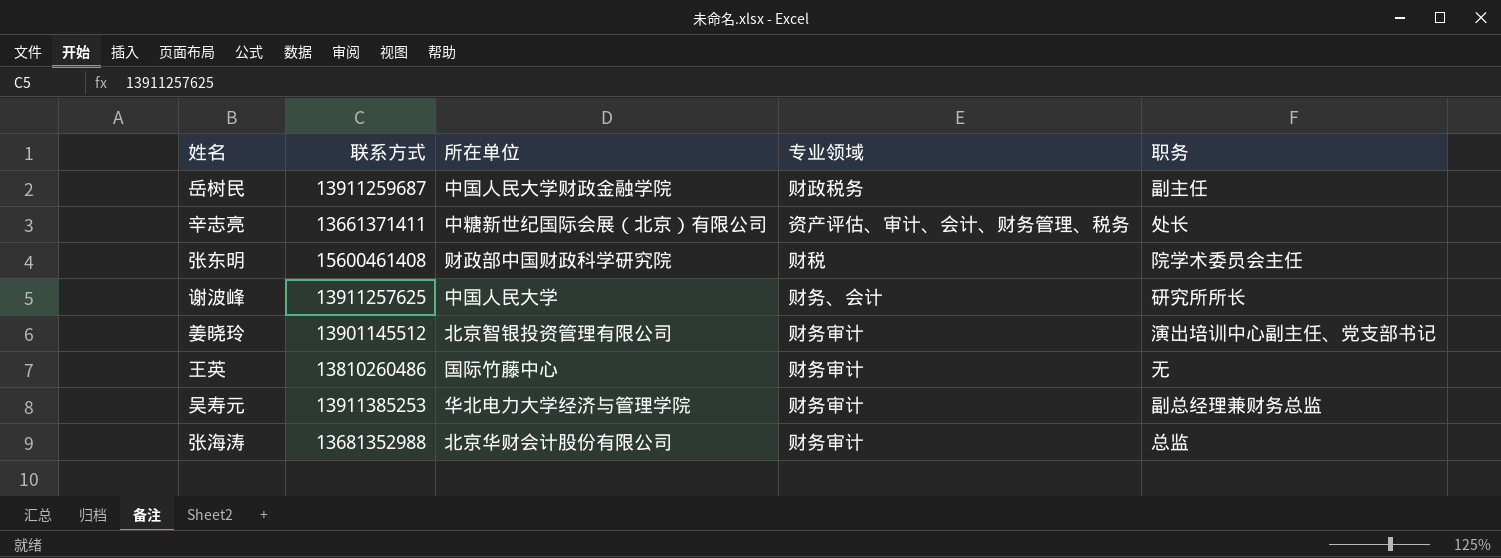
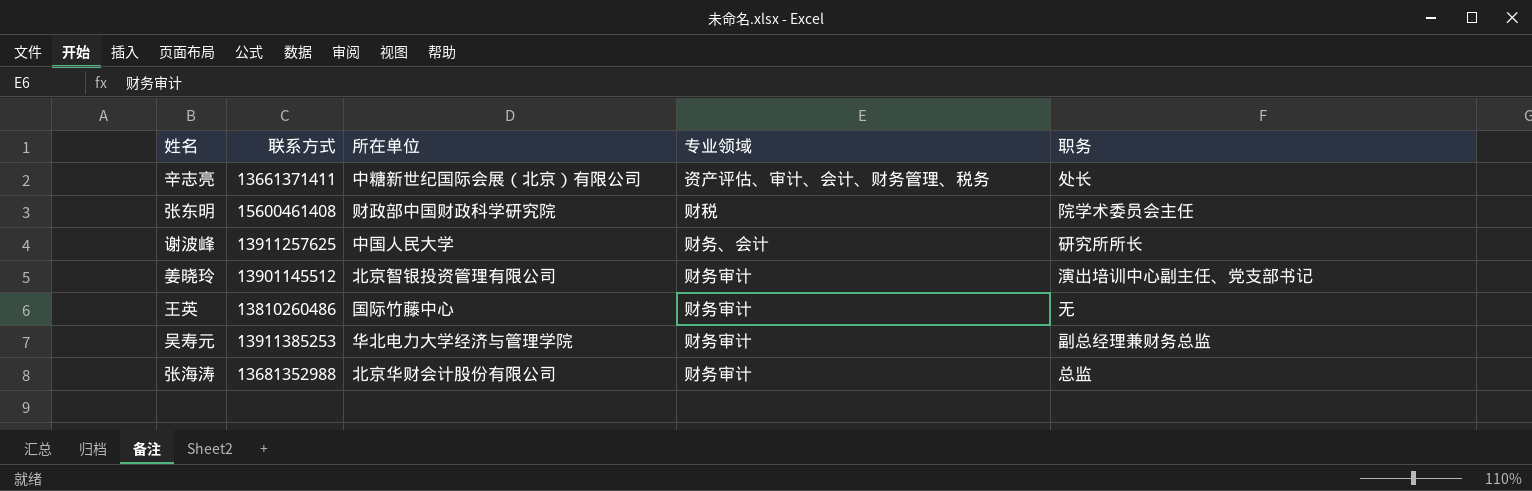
row 岳树民: 13911259687 | 中国人民大学财政金融学院 | 财政税务 | 副主任 -> none

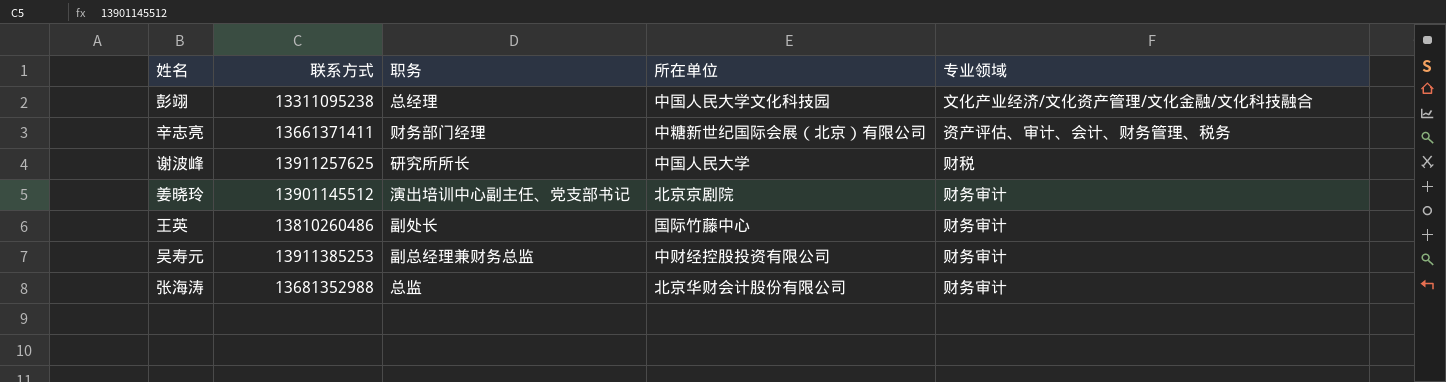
column 职务 | position: 5 -> 3
row 张东明: 15600461408 | 财政部中国财政科学研究院 | 财税 | 院学术委员会主任 -> none
row 彭翊: none -> 13311095238 | 总经理 | 中国人民大学文化科技园 | 文化产业经济/文化资产管理/文化金融/文化科技融合
辛志亮 | 职务: 处长 -> 财务部门经理
谢波峰 | 专业领域: 财务、会计 -> 财税
姜晓玲 | 所在单位: 北京智银投资管理有限公司 -> 北京京剧院
王英 | 职务: 无 -> 副处长
吴寿元 | 所在单位: 华北电力大学经济与管理学院 -> 中财经控股投资有限公司

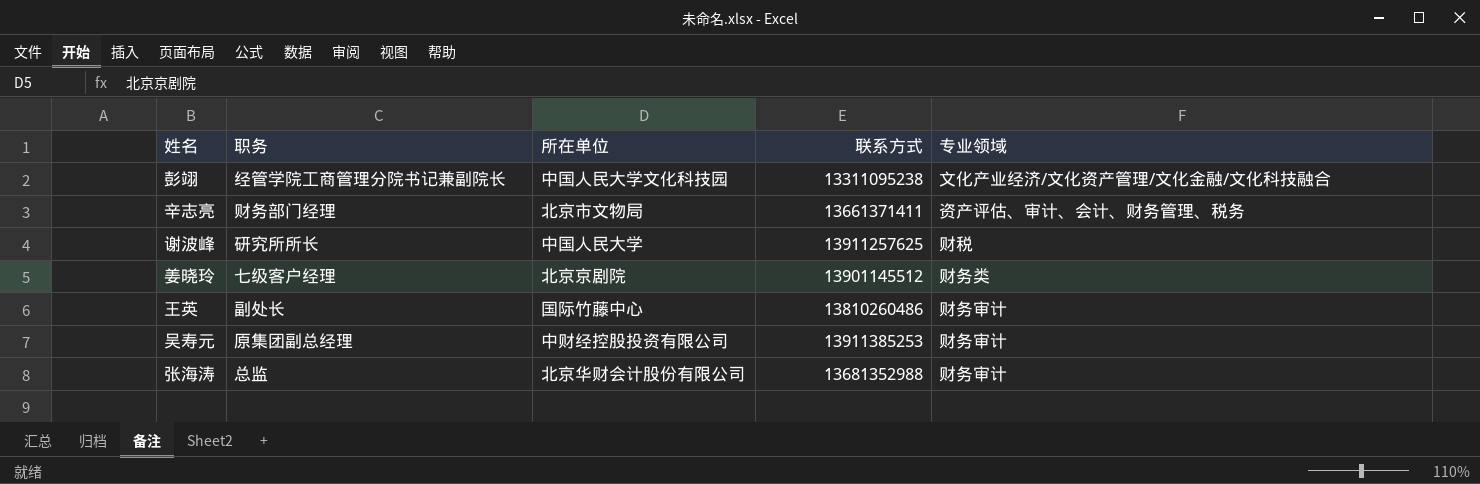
column 联系方式 | position: 2 -> 4
彭翊 | 职务: 总经理 -> 经管学院工商管理分院书记兼副院长
辛志亮 | 所在单位: 中糖新世纪国际会展（北京）有限公司 -> 北京市文物局
姜晓玲 | 职务: 演出培训中心副主任、党支部书记 -> 七级客户经理
姜晓玲 | 专业领域: 财务审计 -> 财务类
吴寿元 | 职务: 副总经理兼财务总监 -> 原集团副总经理

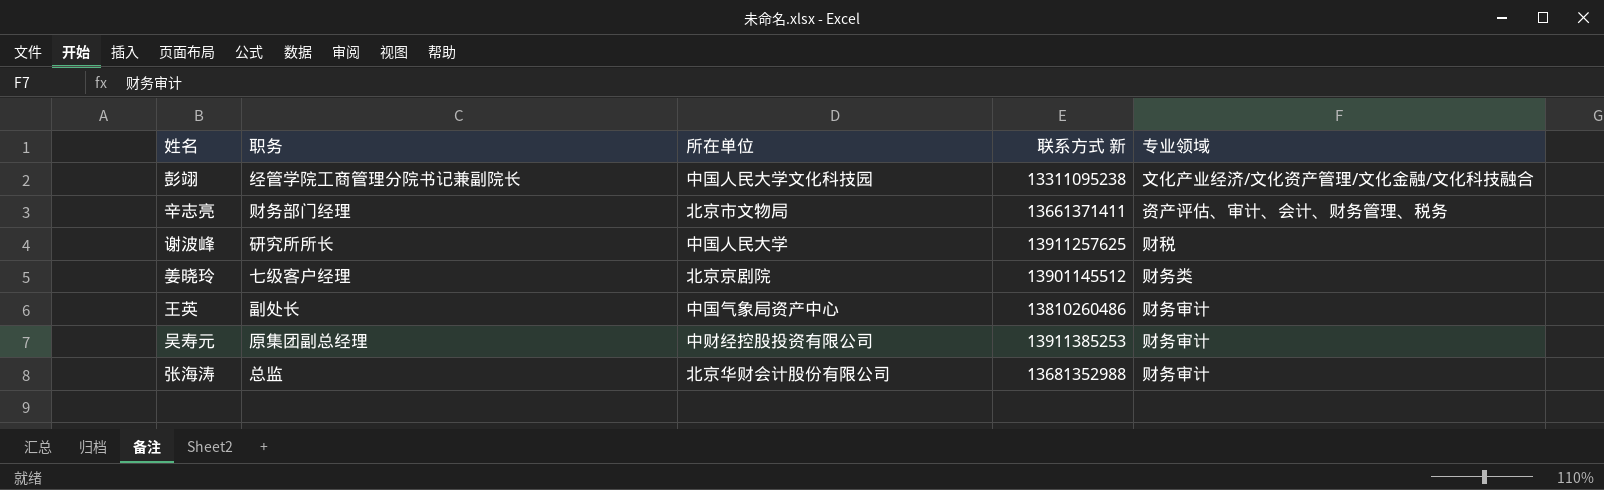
column name: 联系方式 -> 联系方式 新
王英 | 所在单位: 国际竹藤中心 -> 中国气象局资产中心

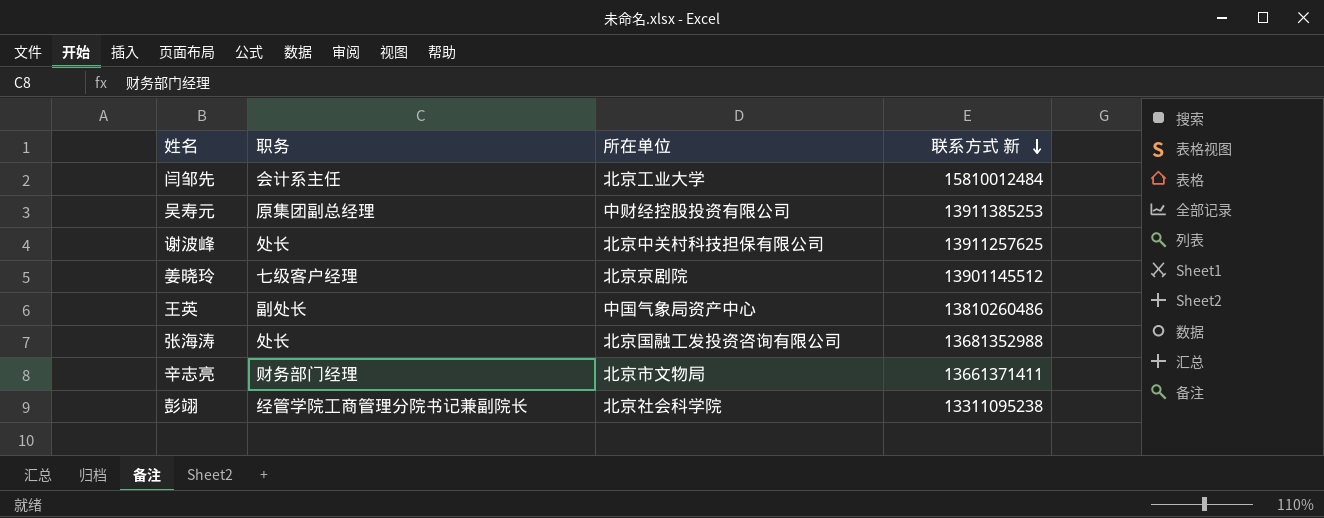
row order: none -> 联系方式 新 descending
column 专业领域 | position: 5 -> none
row 闫邹先: none -> 会计系主任 | 北京工业大学 | 15810012484
谢波峰 | 职务: 研究所所长 -> 处长
谢波峰 | 所在单位: 中国人民大学 -> 北京中关村科技担保有限公司
张海涛 | 职务: 总监 -> 处长
张海涛 | 所在单位: 北京华财会计股份有限公司 -> 北京国融工发投资咨询有限公司
彭翊 | 所在单位: 中国人民大学文化科技园 -> 北京社会科学院

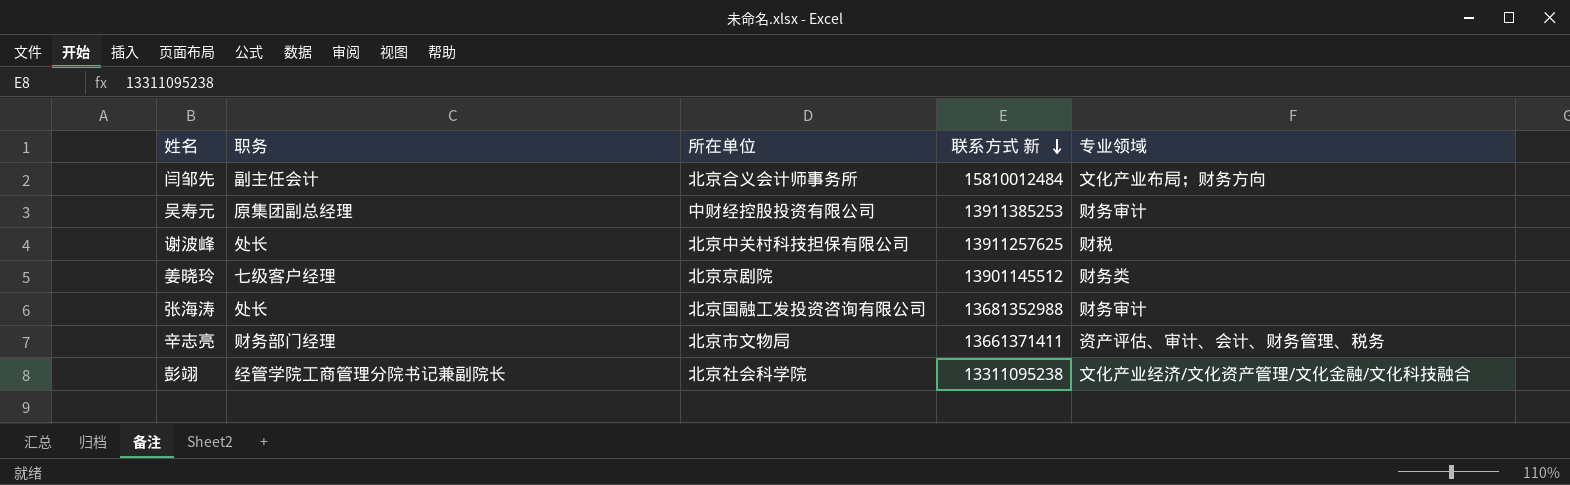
column 专业领域 | position: none -> 5
row 王英: 副处长 | 中国气象局资产中心 | 13810260486 -> none
闫邹先 | 职务: 会计系主任 -> 副主任会计
闫邹先 | 所在单位: 北京工业大学 -> 北京合义会计师事务所

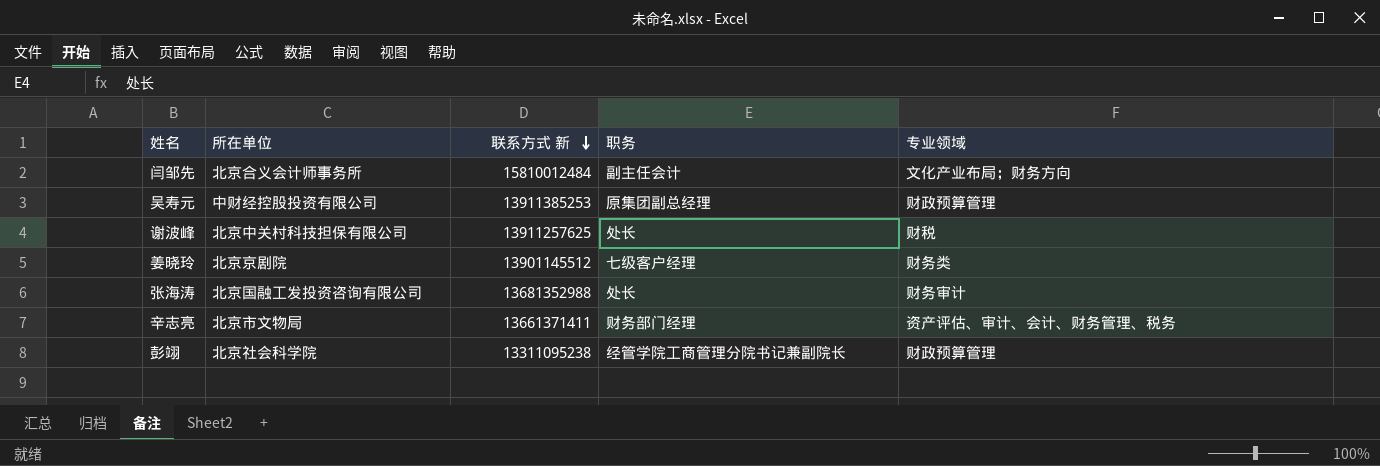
column 职务 | position: 2 -> 4
吴寿元 | 专业领域: 财务审计 -> 财政预算管理
彭翊 | 专业领域: 文化产业经济/文化资产管理/文化金融/文化科技融合 -> 财政预算管理

